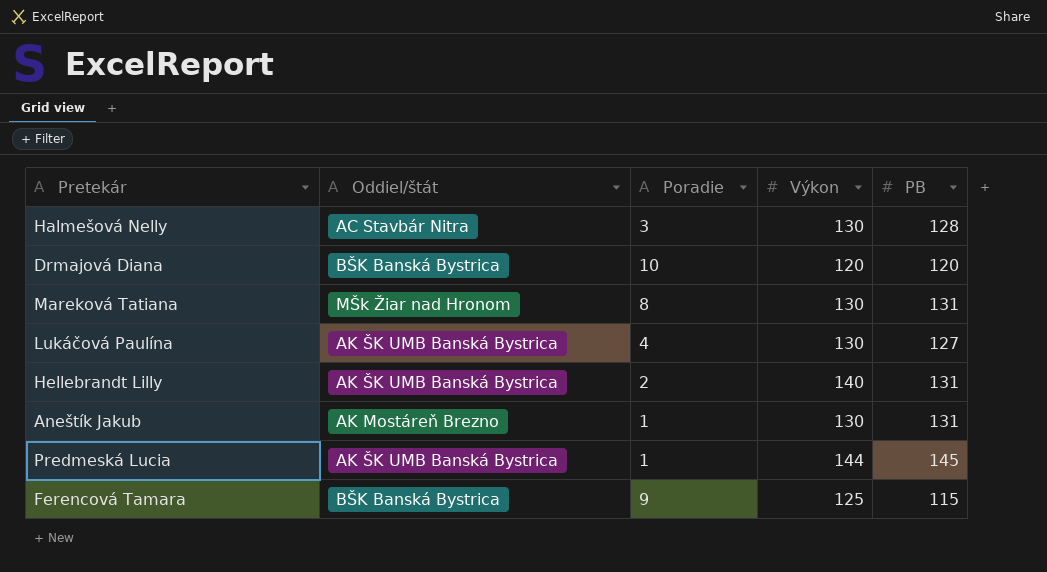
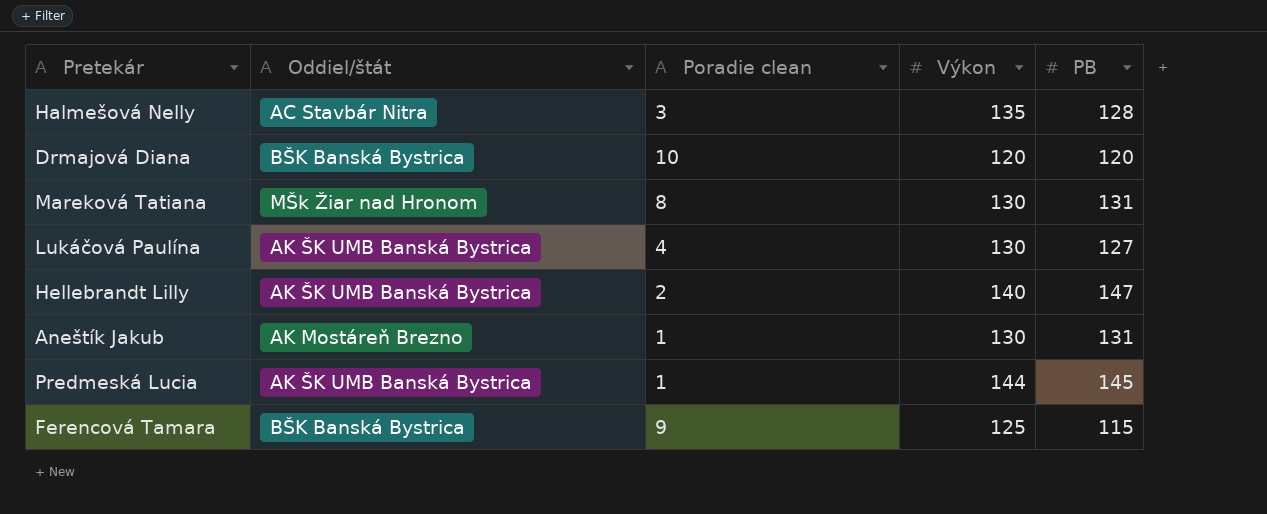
column name: Poradie -> Poradie clean
Halmešová Nelly | Výkon: 130 -> 135
Hellebrandt Lilly | PB: 131 -> 147

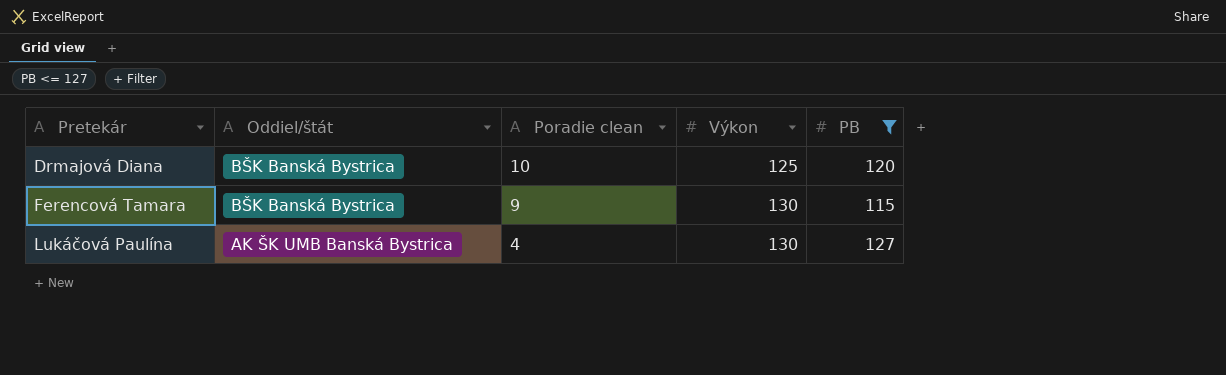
filter: none -> PB <= 127
row order: none -> Pretekár ascending
Drmajová Diana | Výkon: 120 -> 125
Ferencová Tamara | Výkon: 125 -> 130

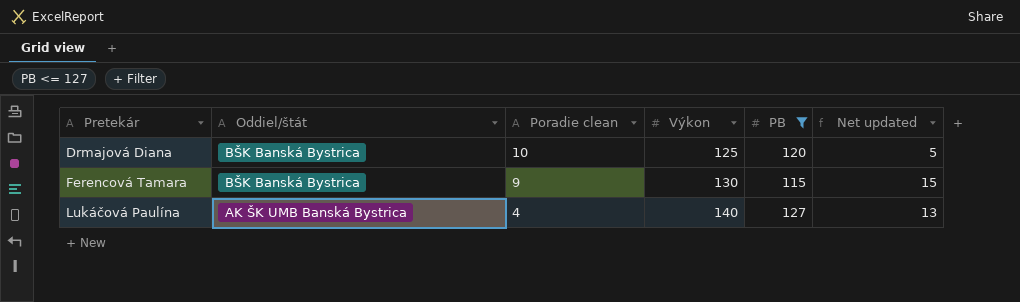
column Net updated | formula: none -> [Výkon] - [PB]
Lukáčová Paulína | Výkon: 130 -> 140

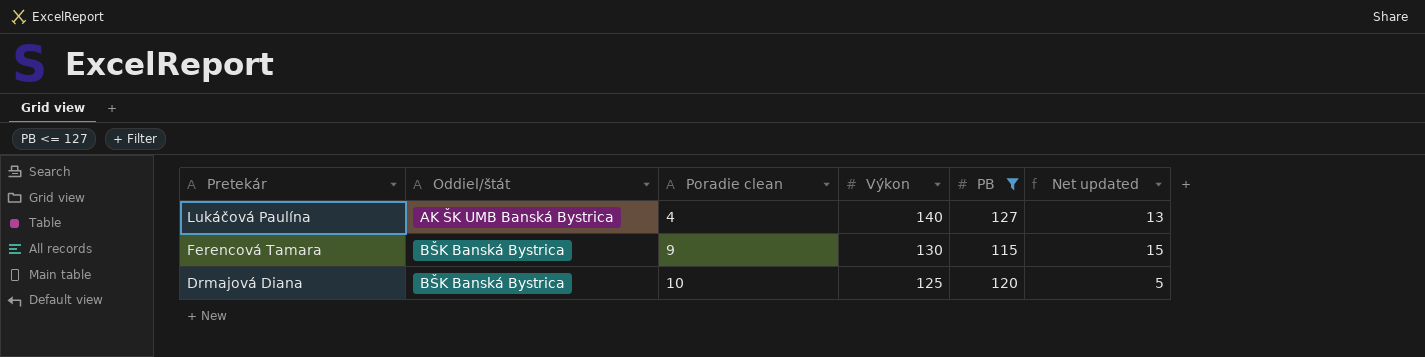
row order: Pretekár ascending -> Pretekár descending

